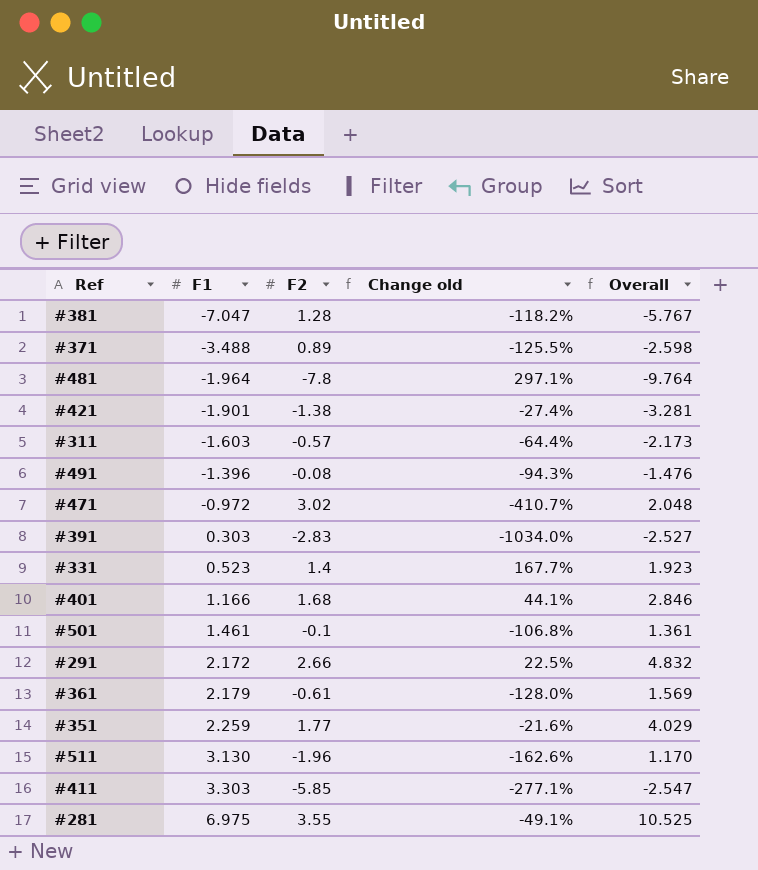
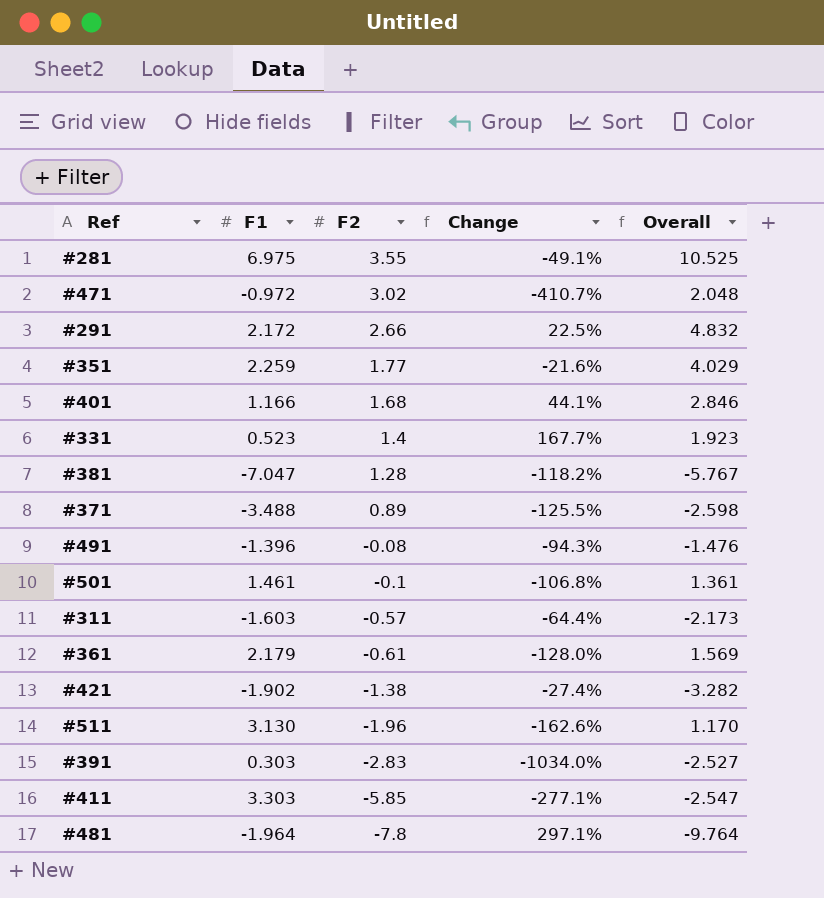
row order: F1 ascending -> F2 descending
column name: Change old -> Change
#421 | F1: -1.901 -> -1.902
#421 | Overall: -3.281 -> -3.282

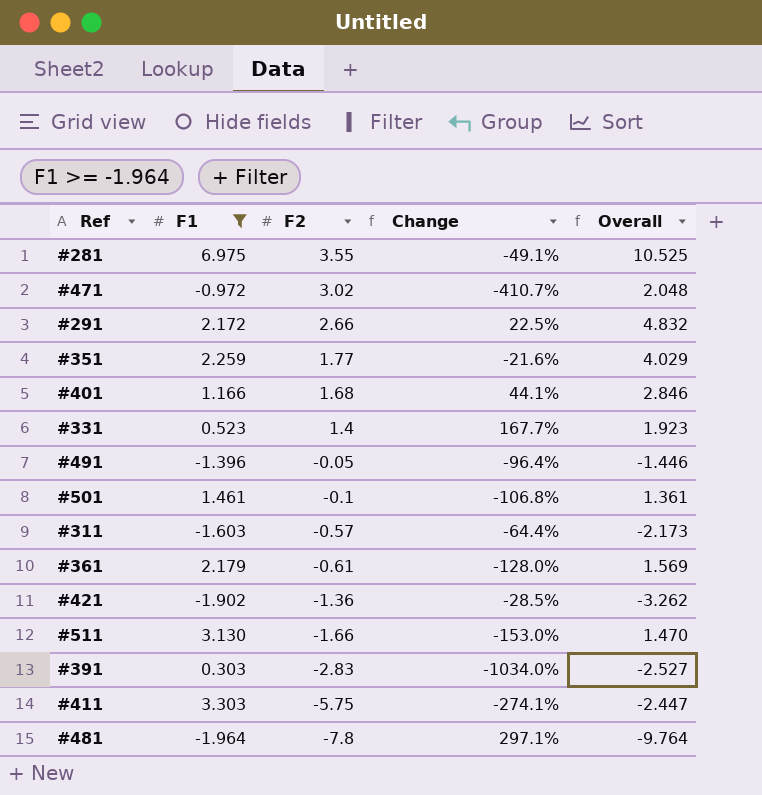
filter: none -> F1 >= -1.964
#491 | F2: -0.08 -> -0.05
#491 | Change: -94.3% -> -96.4%
#491 | Overall: -1.476 -> -1.446
#421 | F2: -1.38 -> -1.36
#421 | Change: -27.4% -> -28.5%
#421 | Overall: -3.282 -> -3.262
#511 | F2: -1.96 -> -1.66
#511 | Change: -162.6% -> -153.0%
#511 | Overall: 1.170 -> 1.470
#411 | F2: -5.85 -> -5.75
#411 | Change: -277.1% -> -274.1%
#411 | Overall: -2.547 -> -2.447

